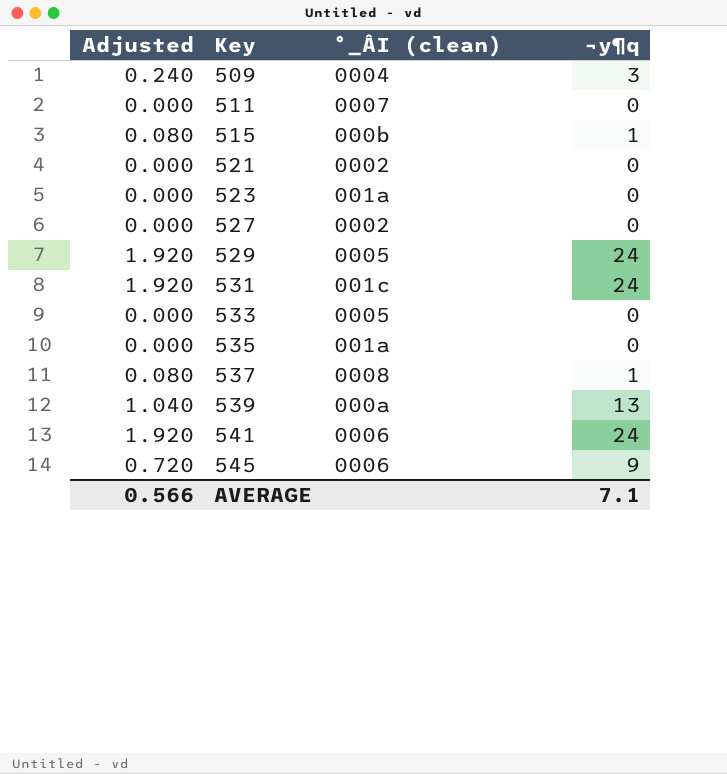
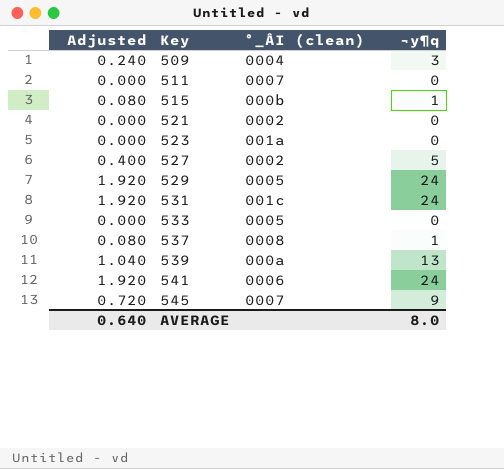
row 535: 0.000 | 001a | 0 -> none
527 | Adjusted: 0.000 -> 0.400
527 | ¬y¶q: 0 -> 5
545 | °_ÂI (clean): 0006 -> 0007
AVERAGE | Adjusted: 0.566 -> 0.640
AVERAGE | ¬y¶q: 7.1 -> 8.0

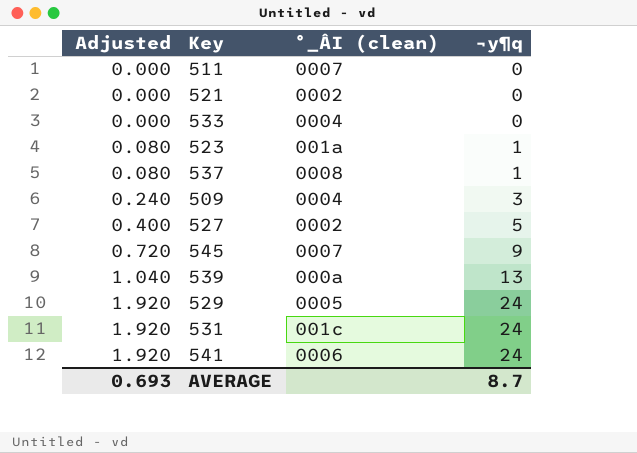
row order: Key ascending -> Adjusted ascending
row 515: 0.080 | 000b | 1 -> none
533 | °_ÂI (clean): 0005 -> 0004
523 | Adjusted: 0.000 -> 0.080
523 | ¬y¶q: 0 -> 1
AVERAGE | Adjusted: 0.640 -> 0.693
AVERAGE | ¬y¶q: 8.0 -> 8.7

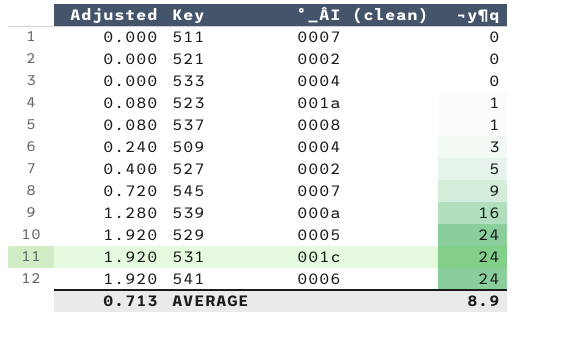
539 | Adjusted: 1.040 -> 1.280
539 | ¬y¶q: 13 -> 16
AVERAGE | Adjusted: 0.693 -> 0.713
AVERAGE | ¬y¶q: 8.7 -> 8.9

